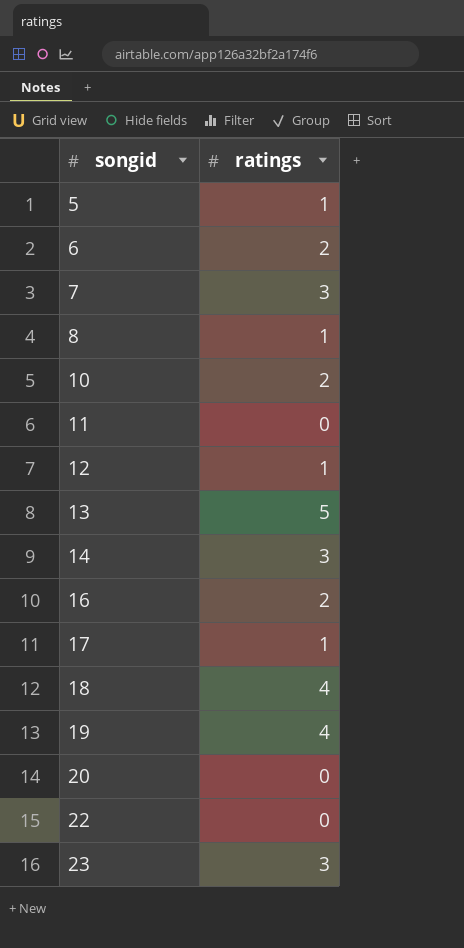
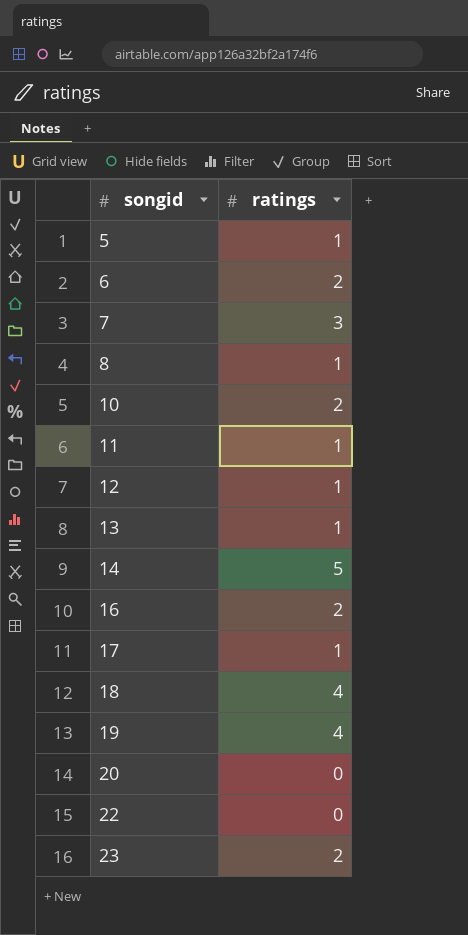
11 | ratings: 0 -> 1
13 | ratings: 5 -> 1
14 | ratings: 3 -> 5
23 | ratings: 3 -> 2

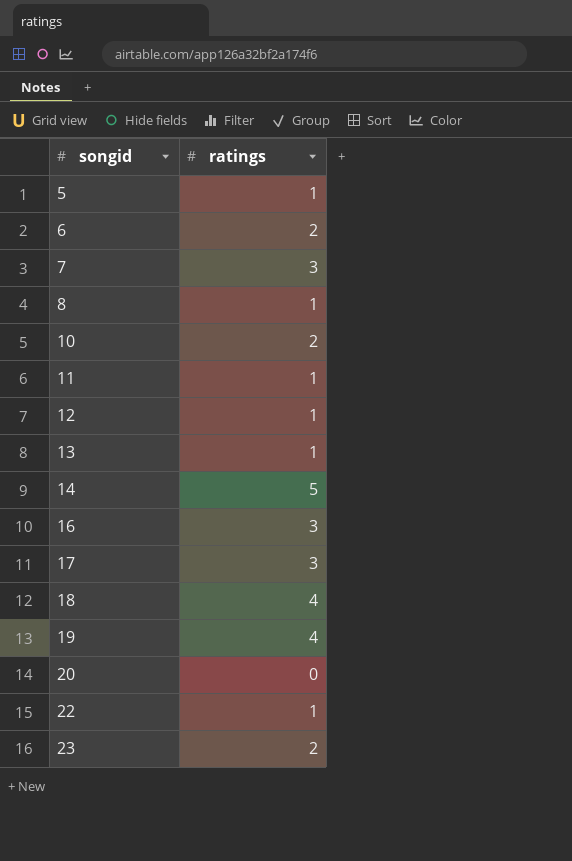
16 | ratings: 2 -> 3
17 | ratings: 1 -> 3
22 | ratings: 0 -> 1

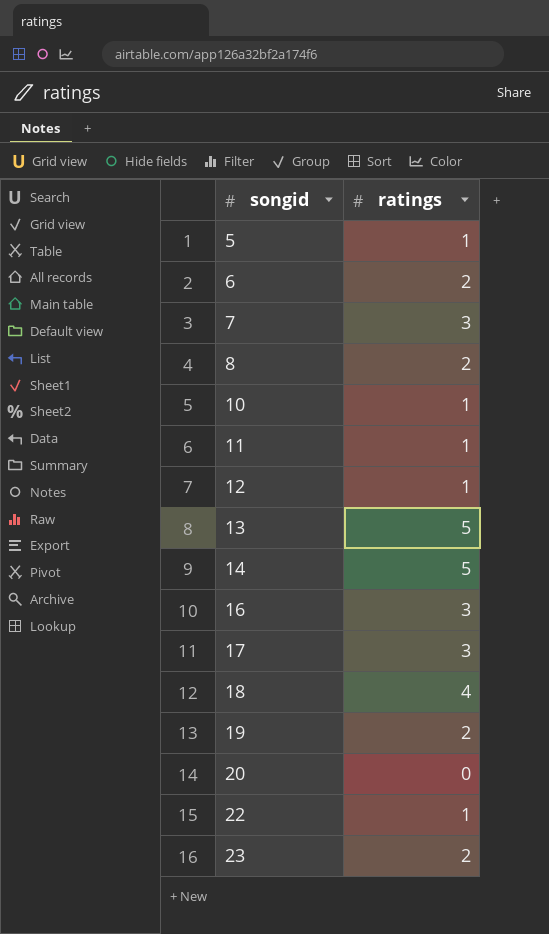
8 | ratings: 1 -> 2
10 | ratings: 2 -> 1
13 | ratings: 1 -> 5
19 | ratings: 4 -> 2

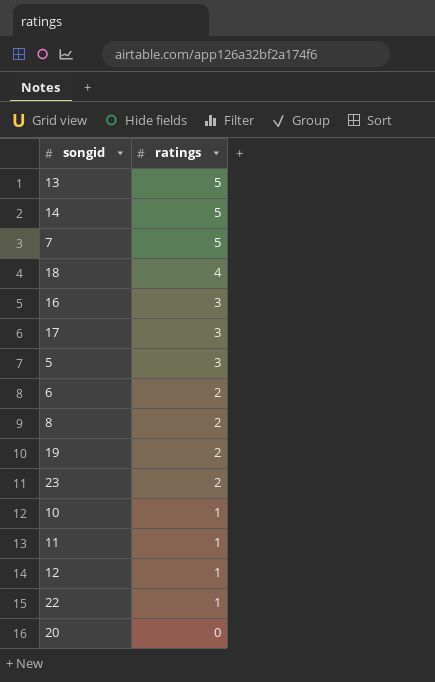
row order: songid ascending -> ratings descending
7 | ratings: 3 -> 5
5 | ratings: 1 -> 3

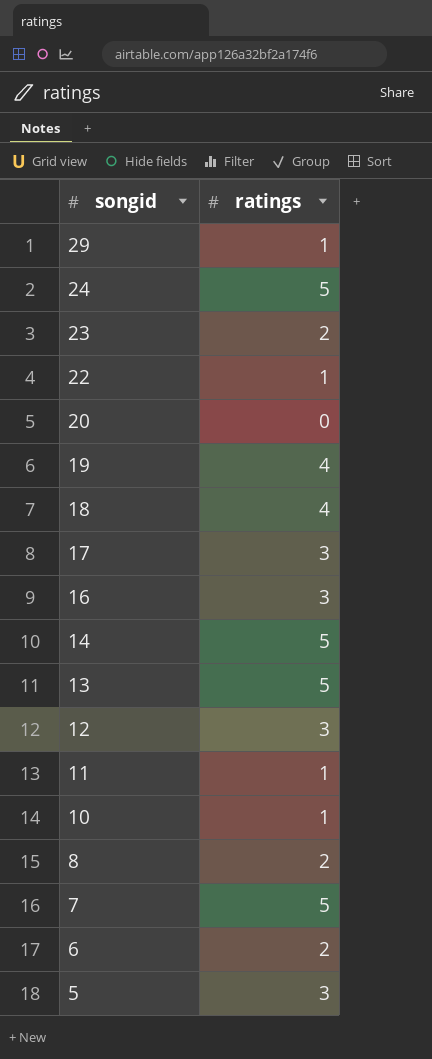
row order: ratings descending -> songid descending
row 29: none -> 1
row 24: none -> 5
19 | ratings: 2 -> 4
12 | ratings: 1 -> 3

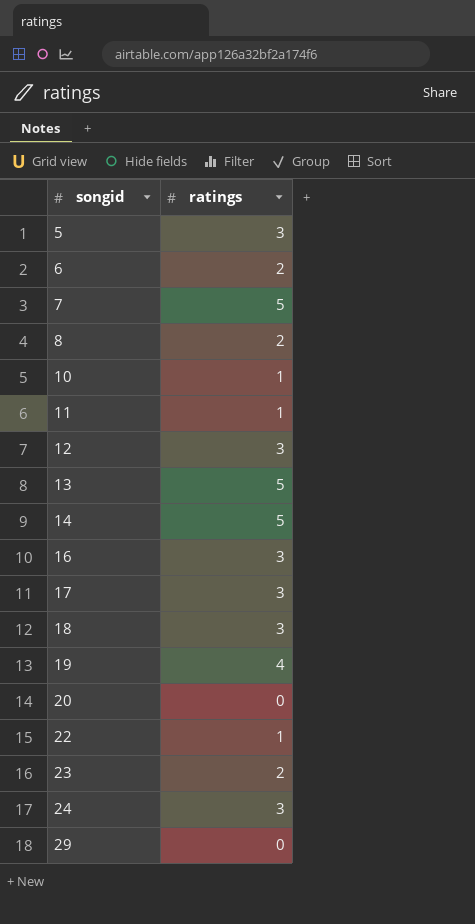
row order: songid descending -> songid ascending
18 | ratings: 4 -> 3
24 | ratings: 5 -> 3
29 | ratings: 1 -> 0

